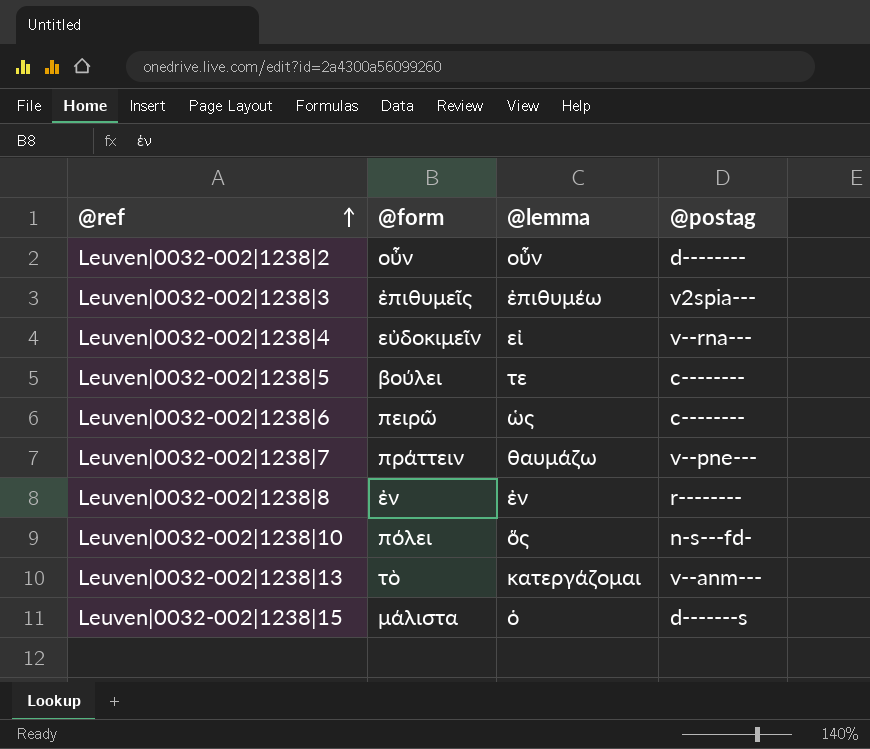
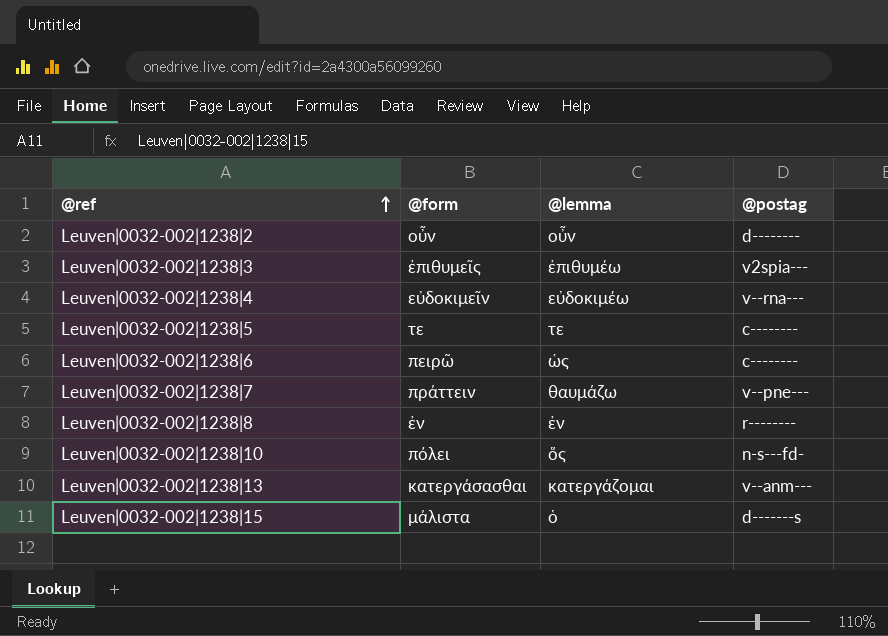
Leuven|0032-002|1238|4 | @lemma: εἰ -> εὐδοκιμέω
Leuven|0032-002|1238|5 | @form: βούλει -> τε
Leuven|0032-002|1238|13 | @form: τὸ -> κατεργάσασθαι

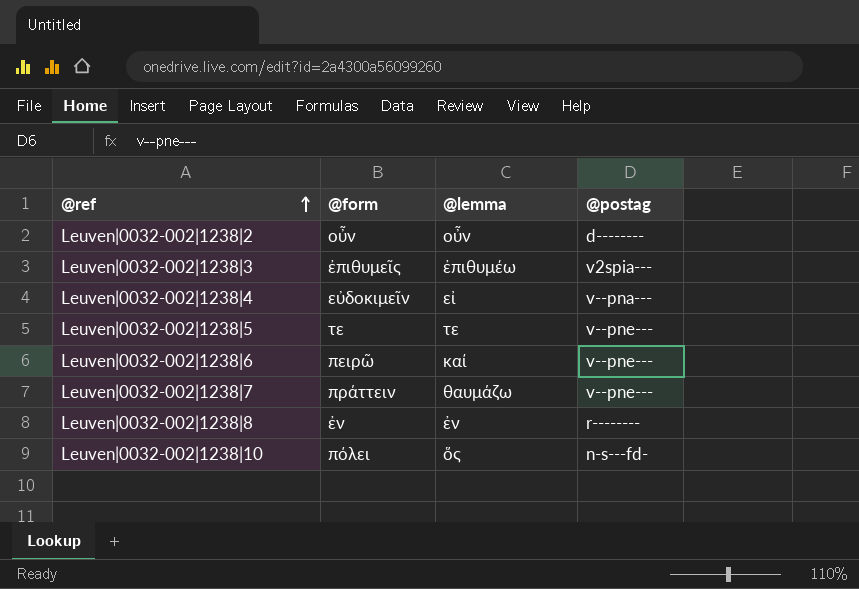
row Leuven|0032-002|1238|13: κατεργάσασθαι | κατεργάζομαι | v--anm--- -> none
row Leuven|0032-002|1238|15: μάλιστα | ὁ | d-------s -> none
Leuven|0032-002|1238|4 | @lemma: εὐδοκιμέω -> εἰ
Leuven|0032-002|1238|4 | @postag: v--rna--- -> v--pna---
Leuven|0032-002|1238|5 | @postag: c-------- -> v--pne---
Leuven|0032-002|1238|6 | @lemma: ὡς -> καί
Leuven|0032-002|1238|6 | @postag: c-------- -> v--pne---

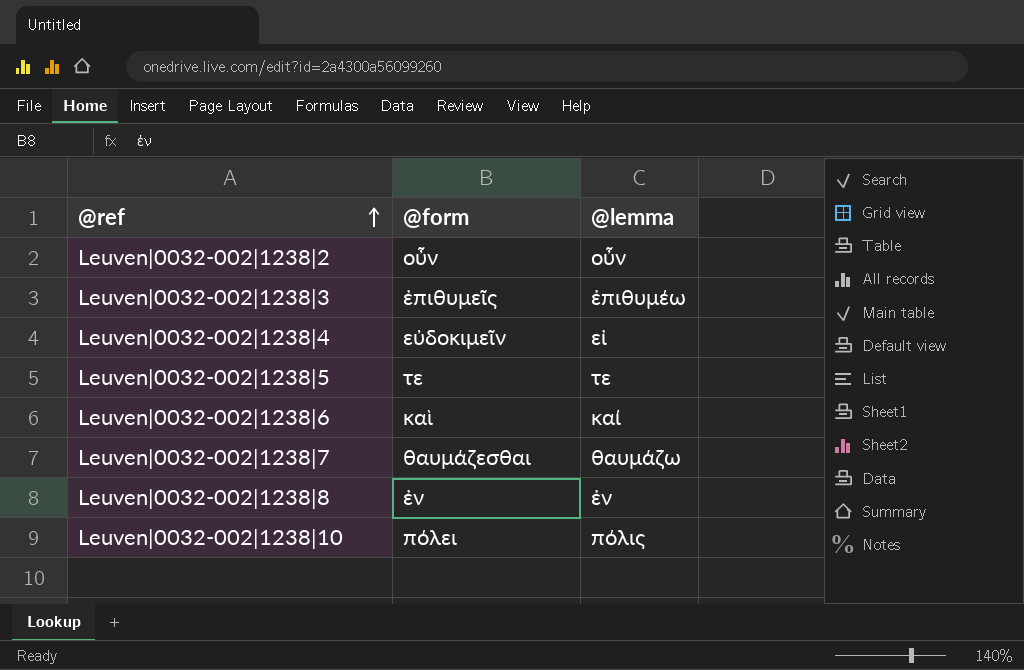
column @postag | position: 4 -> none
Leuven|0032-002|1238|6 | @form: πειρῶ -> καὶ
Leuven|0032-002|1238|7 | @form: πράττειν -> θαυμάζεσθαι
Leuven|0032-002|1238|10 | @lemma: ὅς -> πόλις

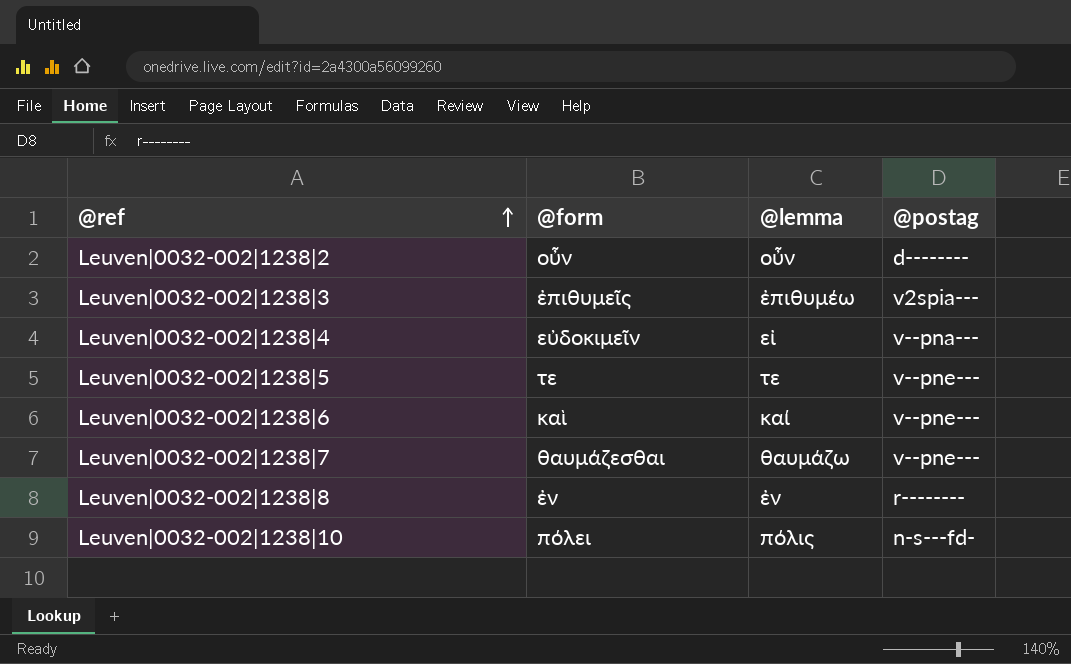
column @postag | position: none -> 4

